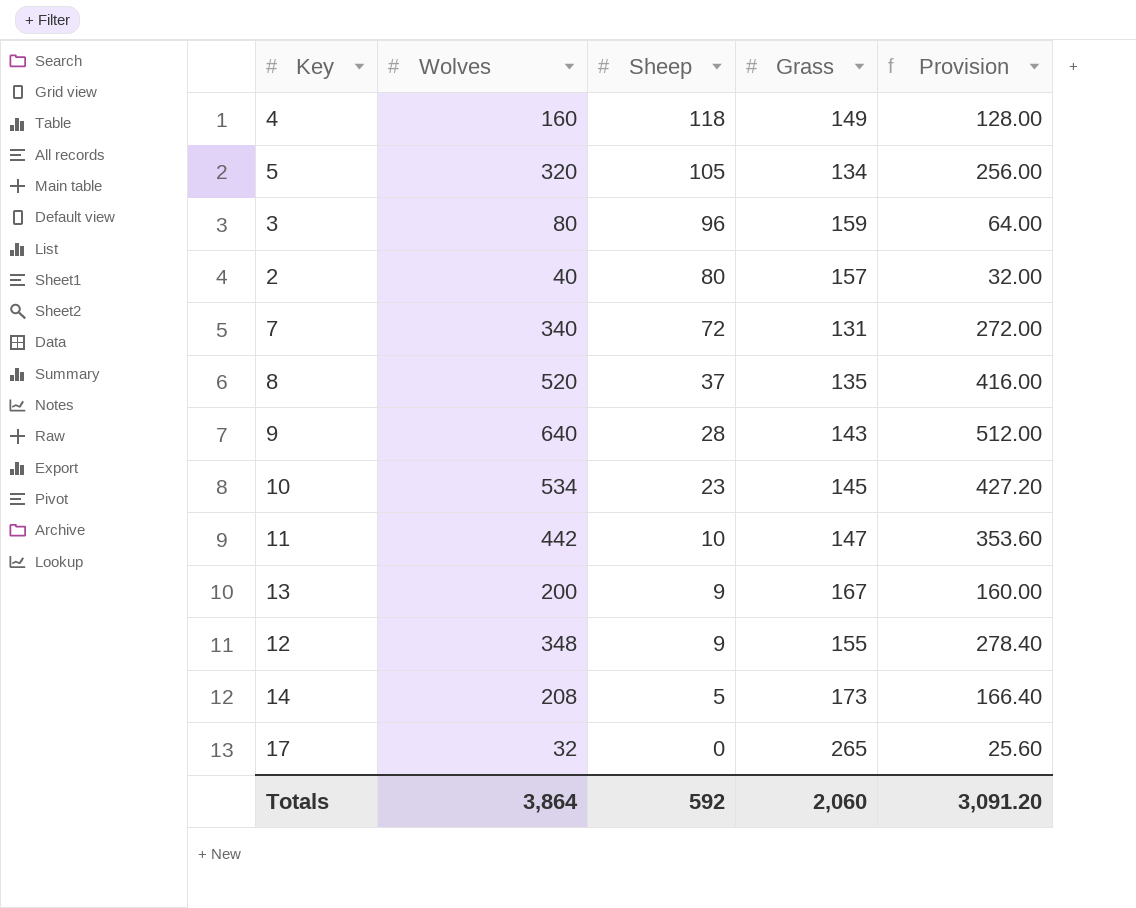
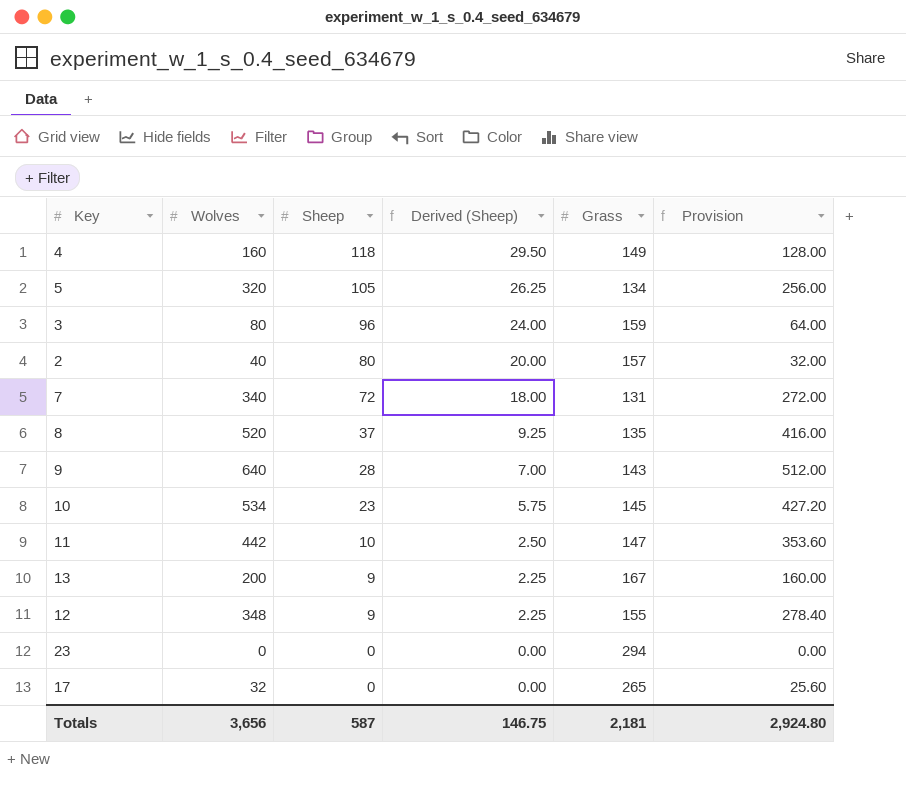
column Derived (Sheep) | formula: none -> [Sheep] * 0.25
row 14: 208 | 5 | 173 | 166.40 -> none
row 23: none -> 0 | 0 | 0.00 | 294 | 0.00
Totals | Wolves: 3,864 -> 3,656
Totals | Sheep: 592 -> 587
Totals | Grass: 2,060 -> 2,181
Totals | Provision: 3,091.20 -> 2,924.80

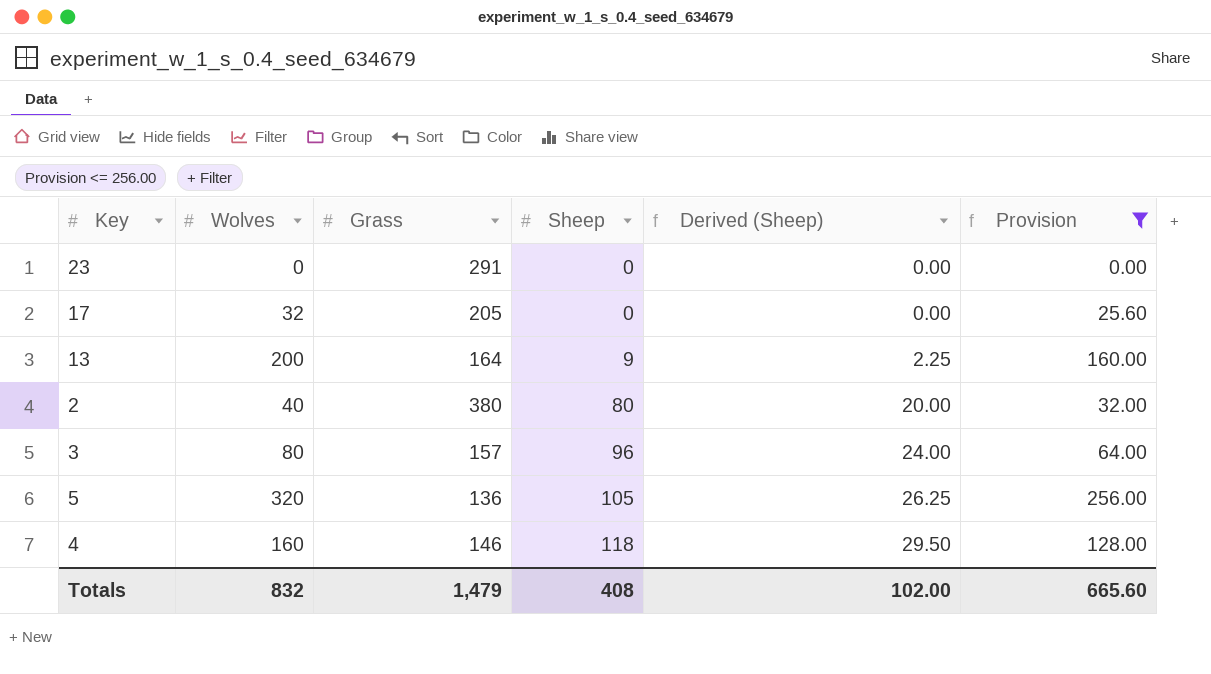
filter: none -> Provision <= 256.00
row order: Sheep descending -> Sheep ascending
column Grass | position: 5 -> 3
23 | Grass: 294 -> 291
17 | Grass: 265 -> 205
13 | Grass: 167 -> 164
2 | Grass: 157 -> 380
3 | Grass: 159 -> 157
5 | Grass: 134 -> 136
4 | Grass: 149 -> 146
Totals | Wolves: 3,656 -> 832
Totals | Grass: 2,181 -> 1,479
Totals | Sheep: 587 -> 408
Totals | Derived (Sheep): 146.75 -> 102.00
Totals | Provision: 2,924.80 -> 665.60

